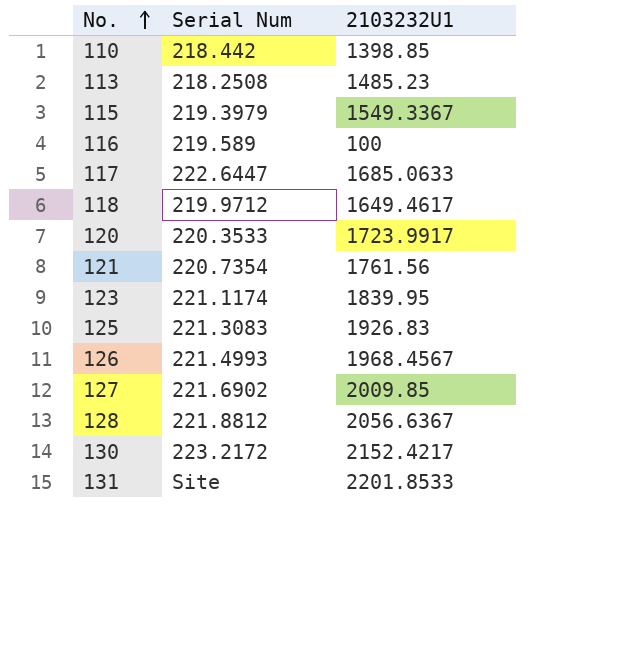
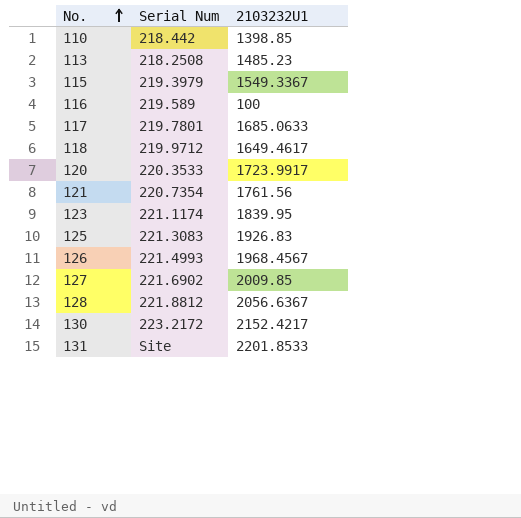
117 | Serial Num: 222.6447 -> 219.7801

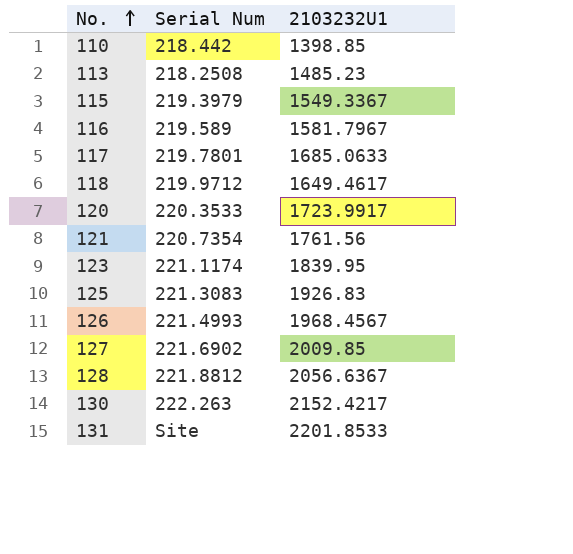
116 | 2103232U1: 100 -> 1581.7967
130 | Serial Num: 223.2172 -> 222.263

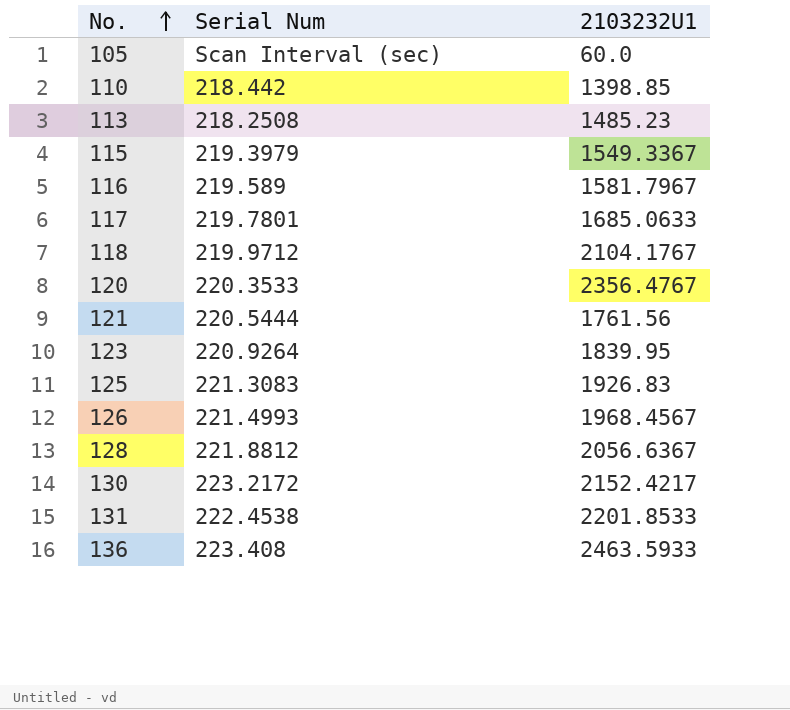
row 127: 221.6902 | 2009.85 -> none
row 105: none -> Scan Interval (sec) | 60.0
118 | 2103232U1: 1649.4617 -> 2104.1767
120 | 2103232U1: 1723.9917 -> 2356.4767
121 | Serial Num: 220.7354 -> 220.5444
123 | Serial Num: 221.1174 -> 220.9264
130 | Serial Num: 222.263 -> 223.2172
131 | Serial Num: Site -> 222.4538
row 136: none -> 223.408 | 2463.5933

